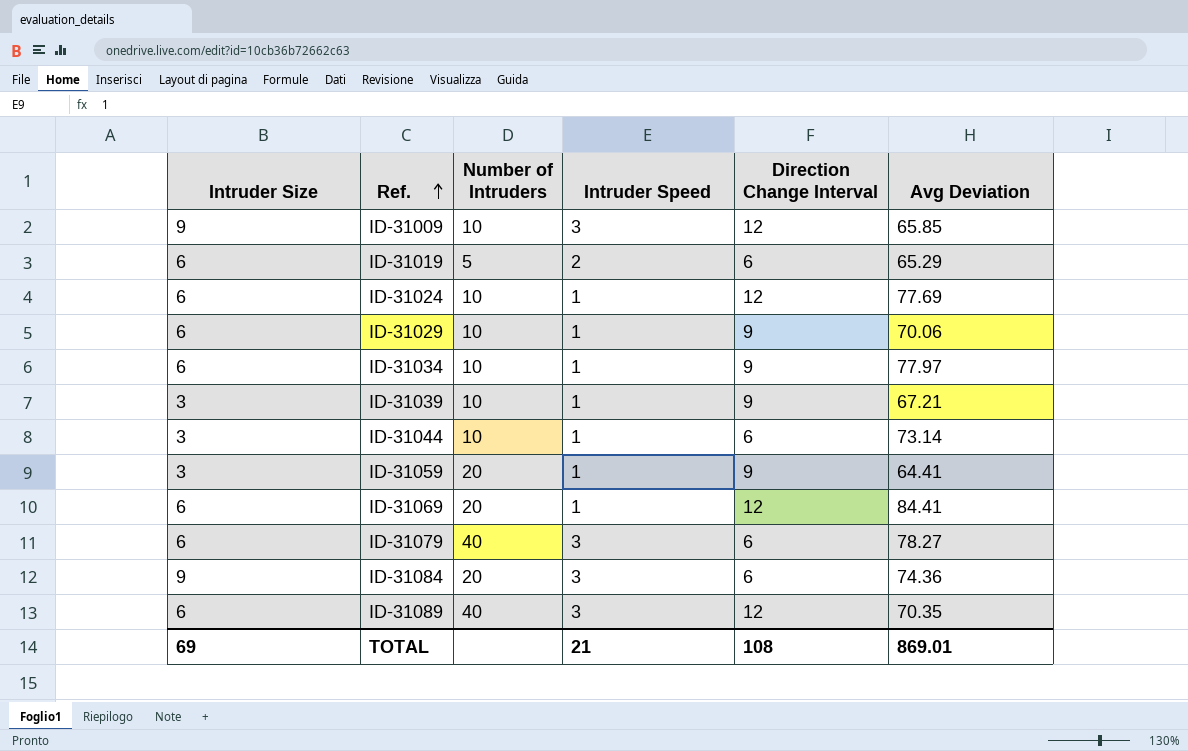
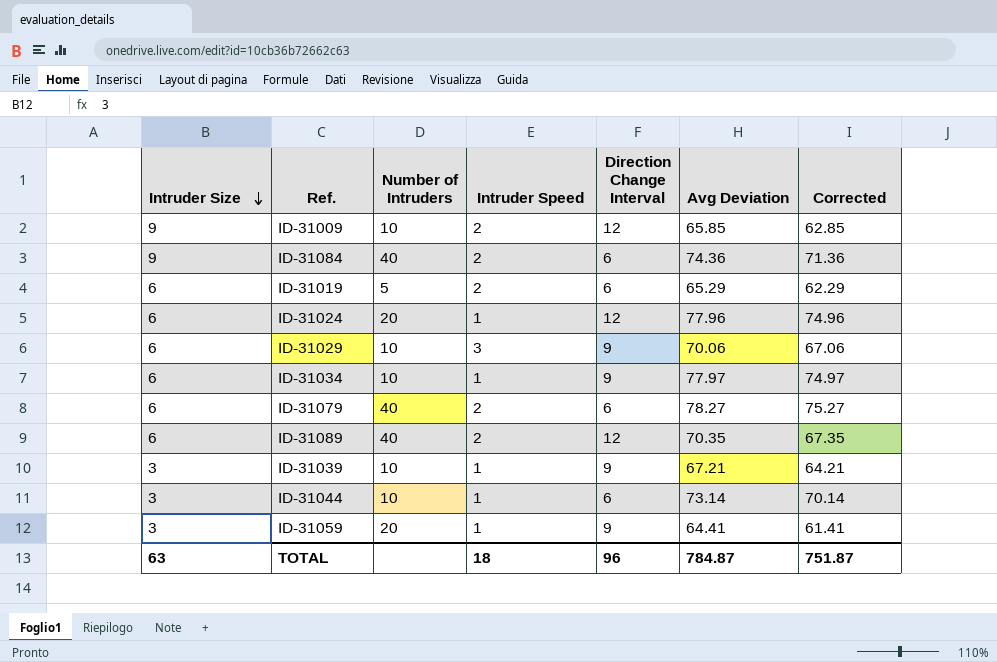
row order: Ref. ascending -> Intruder Size descending
column Corrected | formula: none -> [Avg Deviation] - 3
row ID-31069: 6 | 20 | 1 | 12 | 84.41 -> none
ID-31009 | Intruder Speed: 3 -> 2
ID-31084 | Number of Intruders: 20 -> 40
ID-31084 | Intruder Speed: 3 -> 2
ID-31024 | Number of Intruders: 10 -> 20
ID-31024 | Avg Deviation: 77.69 -> 77.96
ID-31029 | Intruder Speed: 1 -> 3
ID-31079 | Intruder Speed: 3 -> 2
ID-31089 | Intruder Speed: 3 -> 2
TOTAL | Intruder Size: 69 -> 63
TOTAL | Intruder Speed: 21 -> 18
TOTAL | Direction Change Interval: 108 -> 96
TOTAL | Avg Deviation: 869.01 -> 784.87

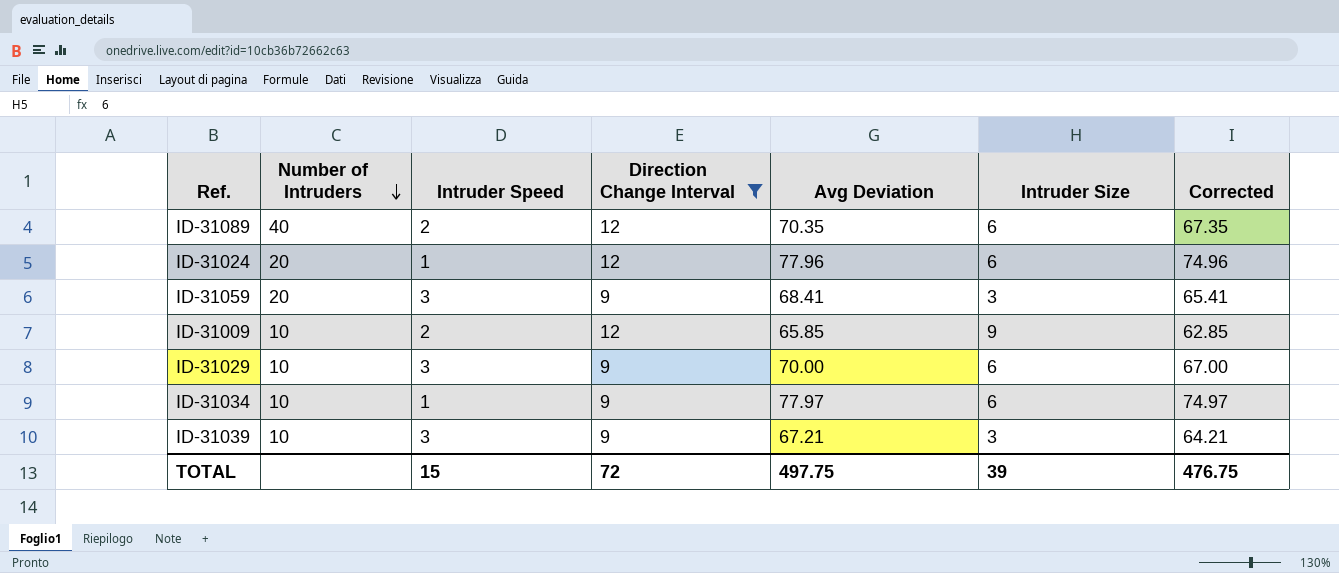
filter: none -> Direction Change Interval != 6
row order: Intruder Size descending -> Number of Intruders descending
column Intruder Size | position: 1 -> 6
ID-31059 | Intruder Speed: 1 -> 3
ID-31059 | Avg Deviation: 64.41 -> 68.41
ID-31059 | Corrected: 61.41 -> 65.41
ID-31029 | Avg Deviation: 70.06 -> 70.00
ID-31029 | Corrected: 67.06 -> 67.00
ID-31039 | Intruder Speed: 1 -> 3
TOTAL | Intruder Speed: 18 -> 15
TOTAL | Direction Change Interval: 96 -> 72
TOTAL | Avg Deviation: 784.87 -> 497.75
TOTAL | Intruder Size: 63 -> 39
TOTAL | Corrected: 751.87 -> 476.75

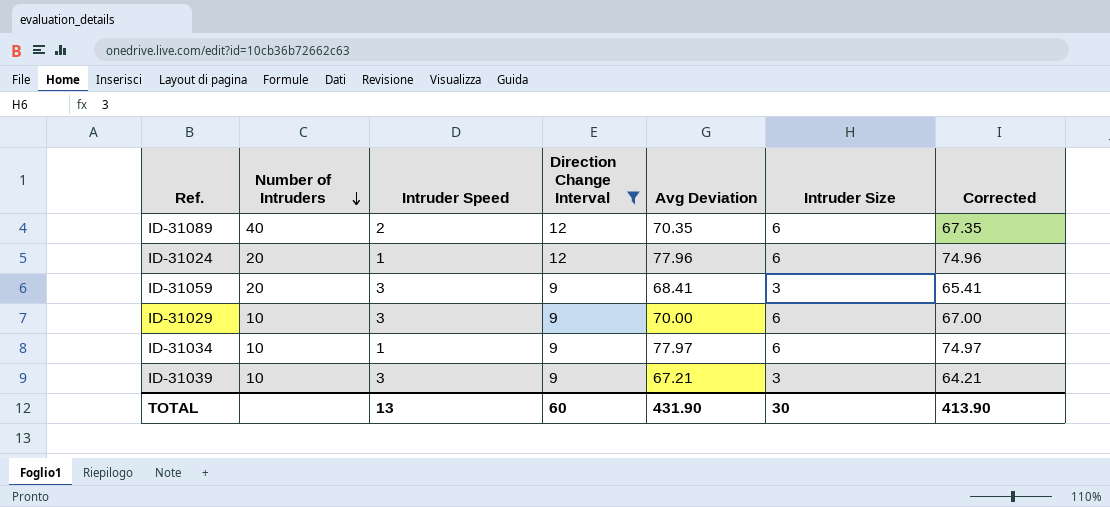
row ID-31009: 10 | 2 | 12 | 65.85 | 9 | 62.85 -> none
TOTAL | Intruder Speed: 15 -> 13
TOTAL | Direction Change Interval: 72 -> 60
TOTAL | Avg Deviation: 497.75 -> 431.90
TOTAL | Intruder Size: 39 -> 30
TOTAL | Corrected: 476.75 -> 413.90

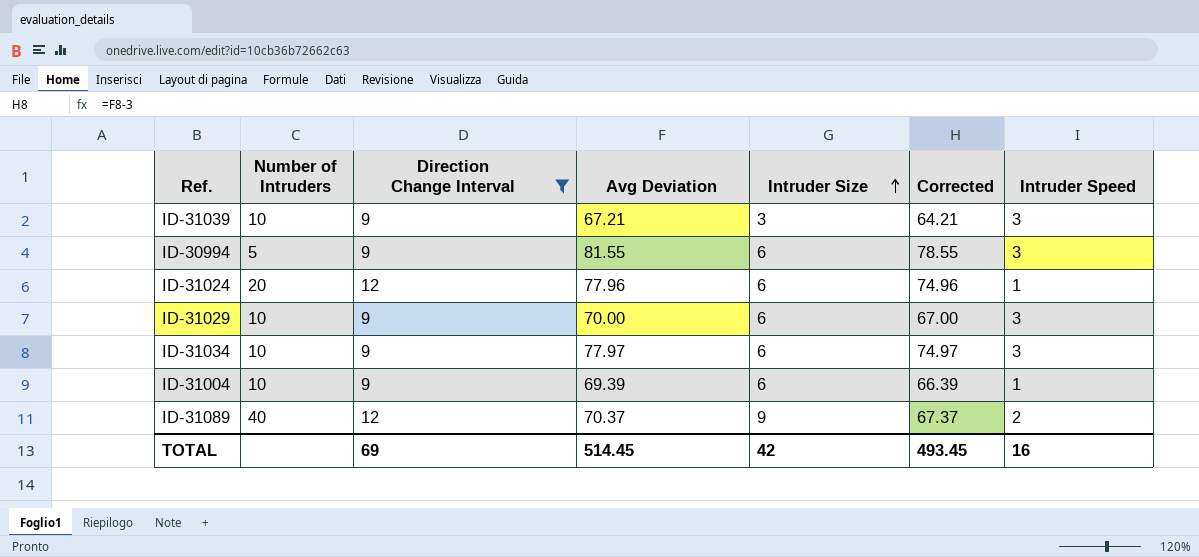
row order: Number of Intruders descending -> Intruder Size ascending
column Intruder Speed | position: 3 -> 7
row ID-31059: 20 | 3 | 9 | 68.41 | 3 | 65.41 -> none
row ID-30994: none -> 5 | 9 | 81.55 | 6 | 78.55 | 3
ID-31034 | Intruder Speed: 1 -> 3
row ID-31004: none -> 10 | 9 | 69.39 | 6 | 66.39 | 1
ID-31089 | Avg Deviation: 70.35 -> 70.37
ID-31089 | Intruder Size: 6 -> 9
ID-31089 | Corrected: 67.35 -> 67.37
TOTAL | Direction Change Interval: 60 -> 69
TOTAL | Avg Deviation: 431.90 -> 514.45
TOTAL | Intruder Size: 30 -> 42
TOTAL | Corrected: 413.90 -> 493.45
TOTAL | Intruder Speed: 13 -> 16

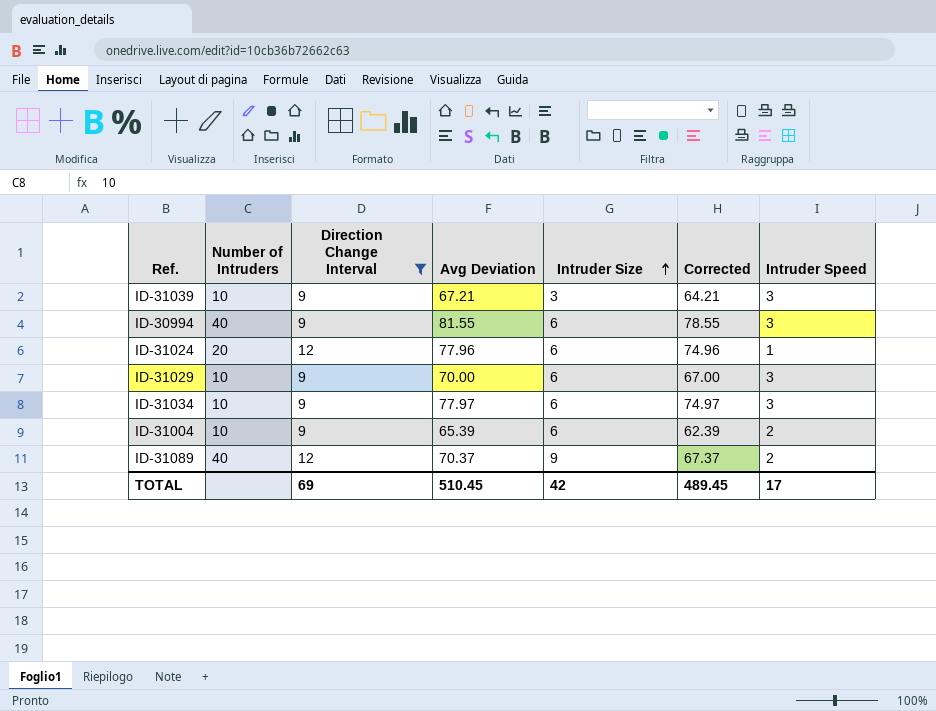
ID-30994 | Number of Intruders: 5 -> 40
ID-31004 | Avg Deviation: 69.39 -> 65.39
ID-31004 | Corrected: 66.39 -> 62.39
ID-31004 | Intruder Speed: 1 -> 2
TOTAL | Avg Deviation: 514.45 -> 510.45
TOTAL | Corrected: 493.45 -> 489.45
TOTAL | Intruder Speed: 16 -> 17

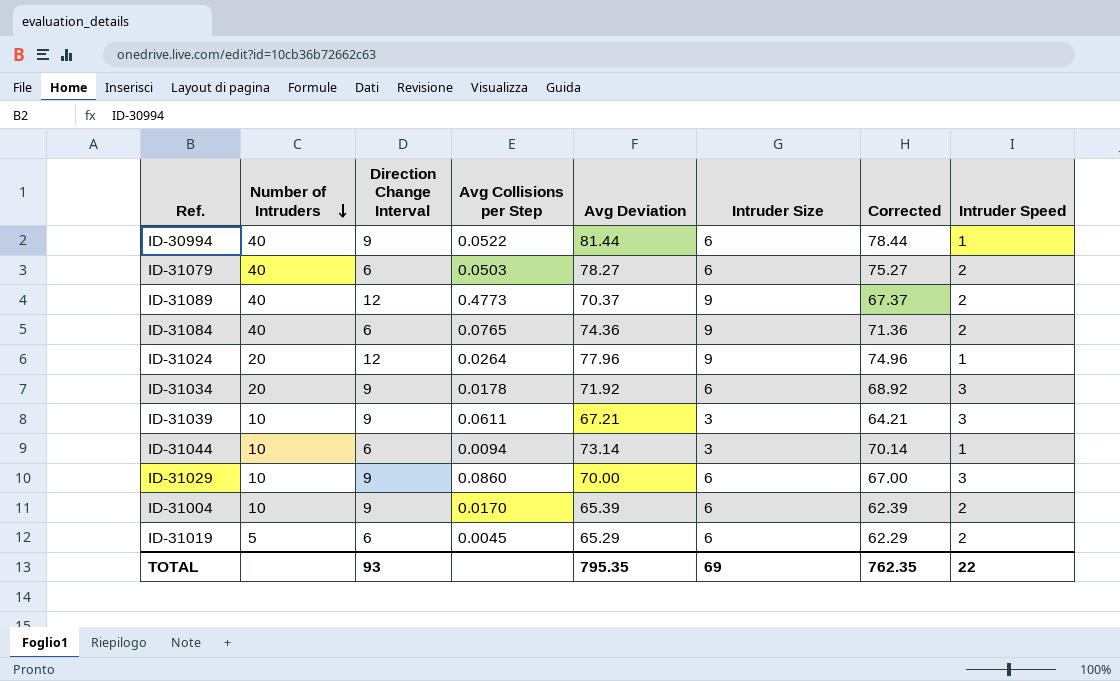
filter: Direction Change Interval != 6 -> none
row order: Intruder Size ascending -> Number of Intruders descending
column Avg Collisions per Step | position: none -> 4
ID-30994 | Avg Deviation: 81.55 -> 81.44
ID-30994 | Corrected: 78.55 -> 78.44
ID-30994 | Intruder Speed: 3 -> 1
ID-31024 | Intruder Size: 6 -> 9
ID-31034 | Number of Intruders: 10 -> 20
ID-31034 | Avg Deviation: 77.97 -> 71.92
ID-31034 | Corrected: 74.97 -> 68.92
TOTAL | Direction Change Interval: 69 -> 93
TOTAL | Avg Deviation: 510.45 -> 795.35
TOTAL | Intruder Size: 42 -> 69
TOTAL | Corrected: 489.45 -> 762.35
TOTAL | Intruder Speed: 17 -> 22

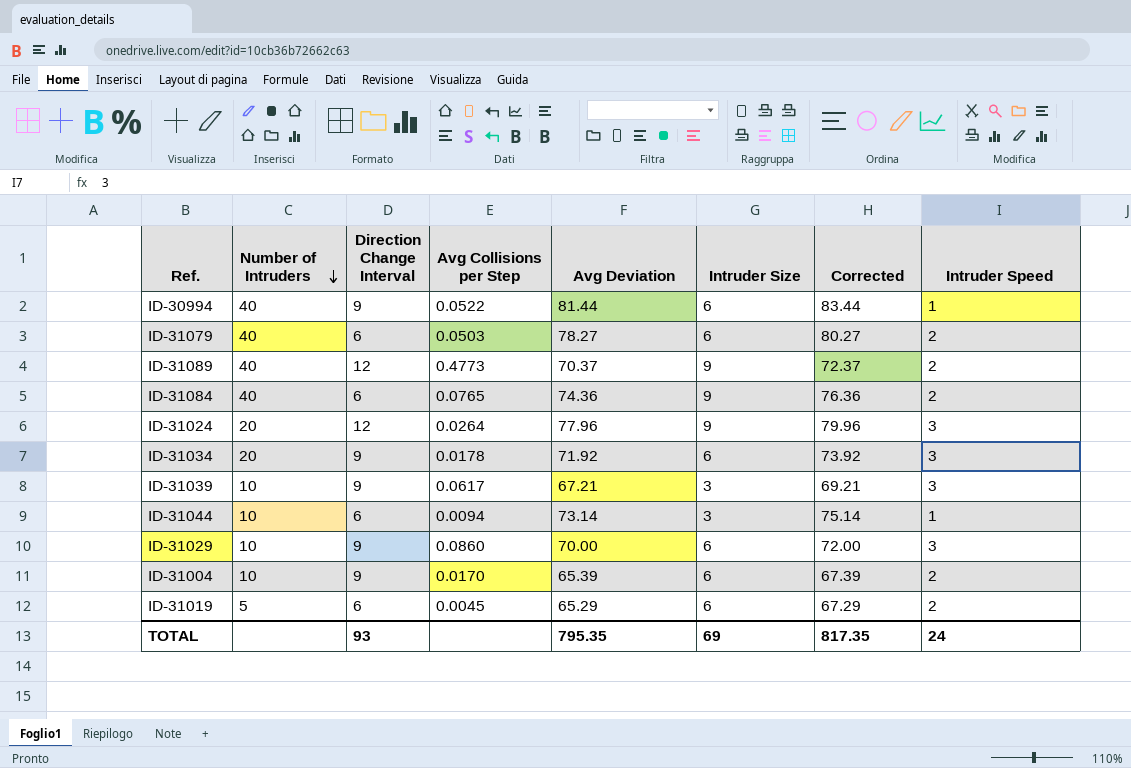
column Corrected | formula: [Avg Deviation] - 3 -> [Avg Deviation] + 2
ID-31024 | Intruder Speed: 1 -> 3
ID-31039 | Avg Collisions per Step: 0.0611 -> 0.0617
TOTAL | Corrected: 762.35 -> 817.35
TOTAL | Intruder Speed: 22 -> 24

